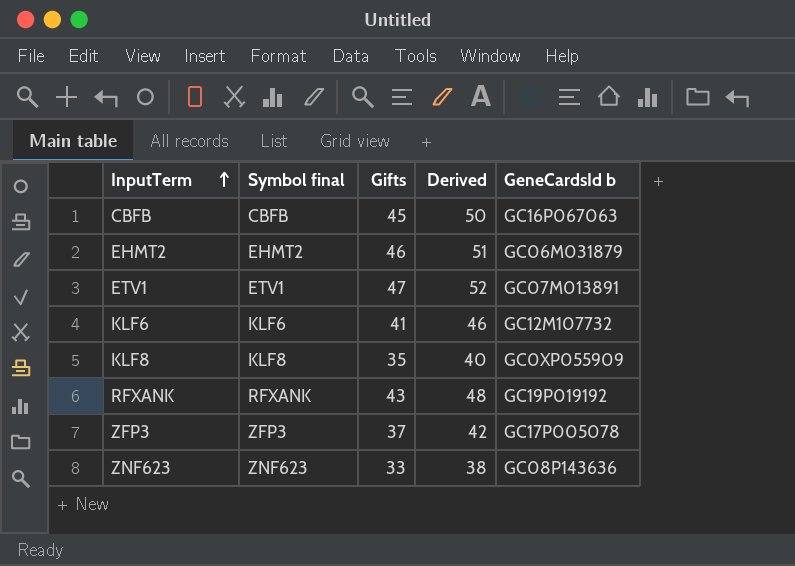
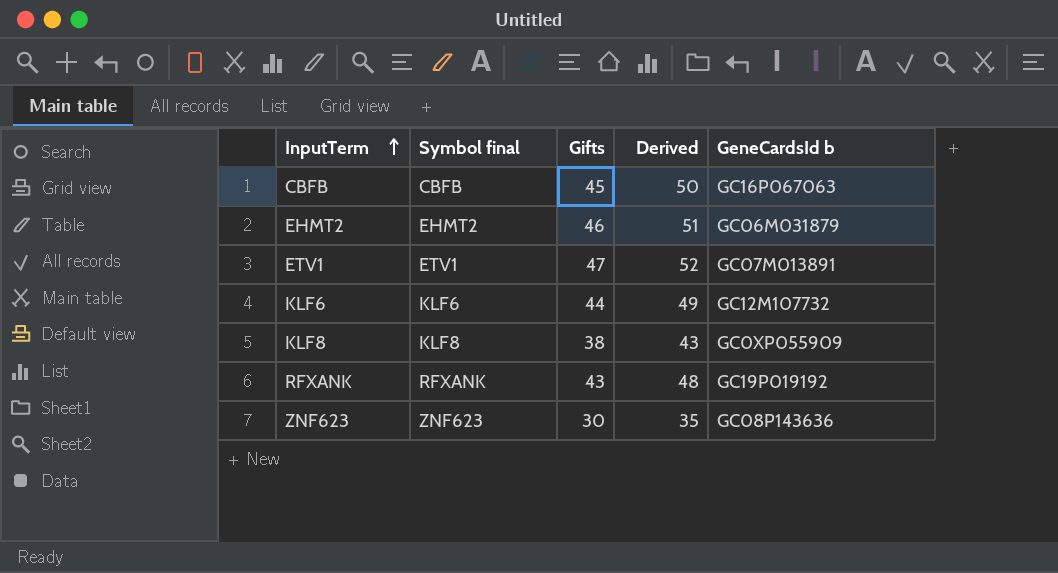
row ZFP3: ZFP3 | 37 | 42 | GC17P005078 -> none
KLF6 | Gifts: 41 -> 44
KLF6 | Derived: 46 -> 49
KLF8 | Gifts: 35 -> 38
KLF8 | Derived: 40 -> 43
ZNF623 | Gifts: 33 -> 30
ZNF623 | Derived: 38 -> 35

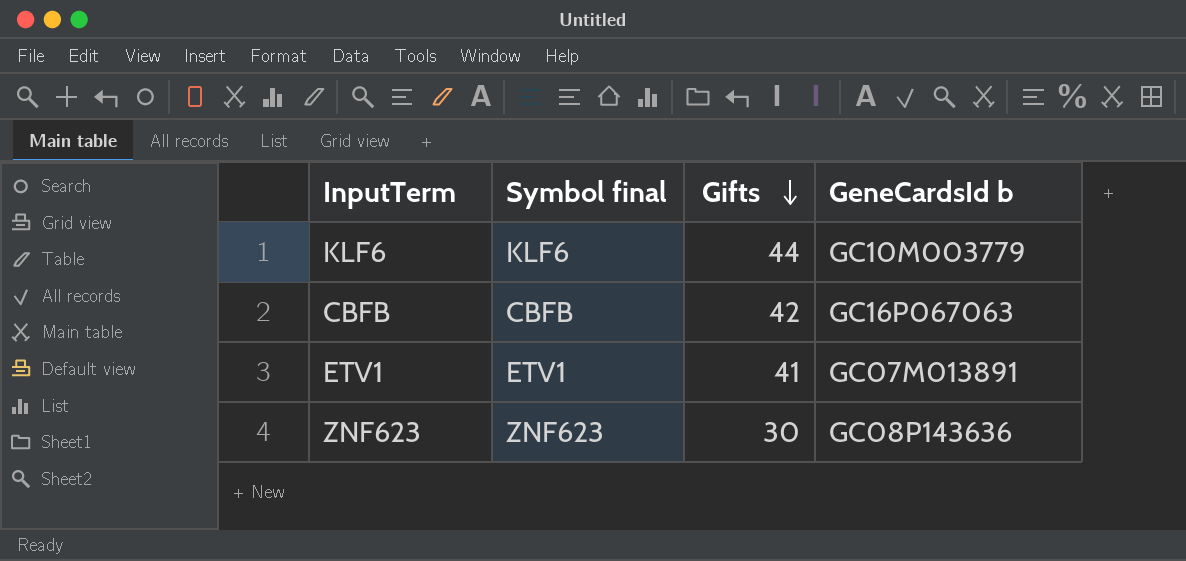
row order: InputTerm ascending -> Gifts descending
column Derived | formula: [Gifts] + 5 -> none
row EHMT2: EHMT2 | 46 | 51 | GC06M031879 -> none
row KLF8: KLF8 | 38 | 43 | GC0XP055909 -> none
row RFXANK: RFXANK | 43 | 48 | GC19P019192 -> none
KLF6 | GeneCardsId b: GC12M107732 -> GC10M003779
CBFB | Gifts: 45 -> 42
ETV1 | Gifts: 47 -> 41

